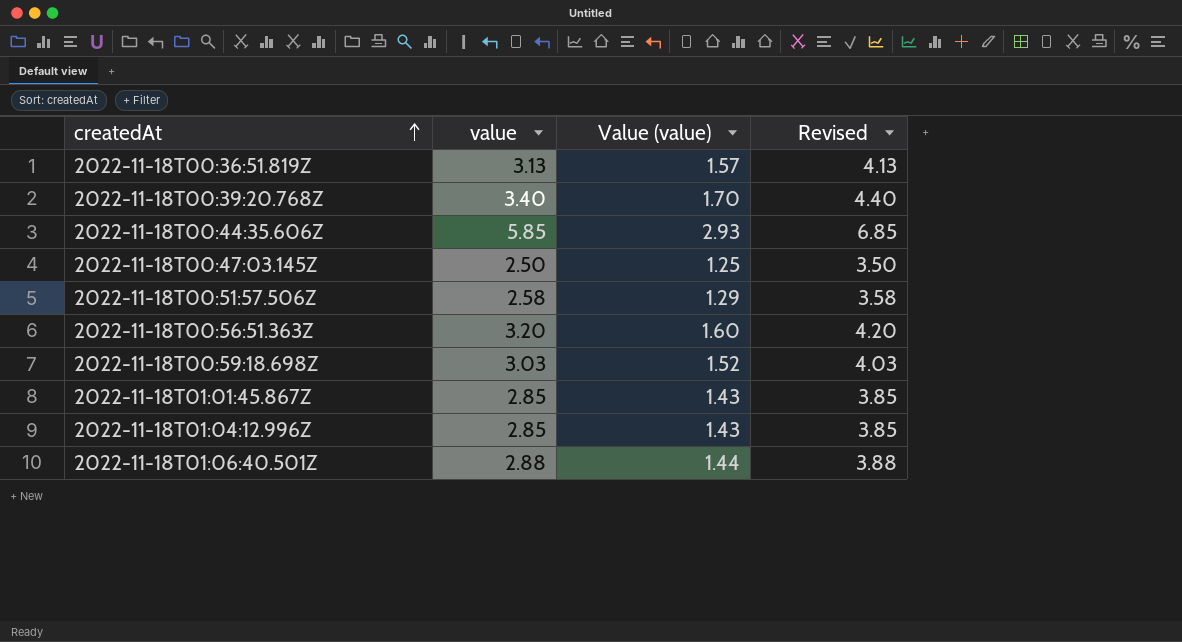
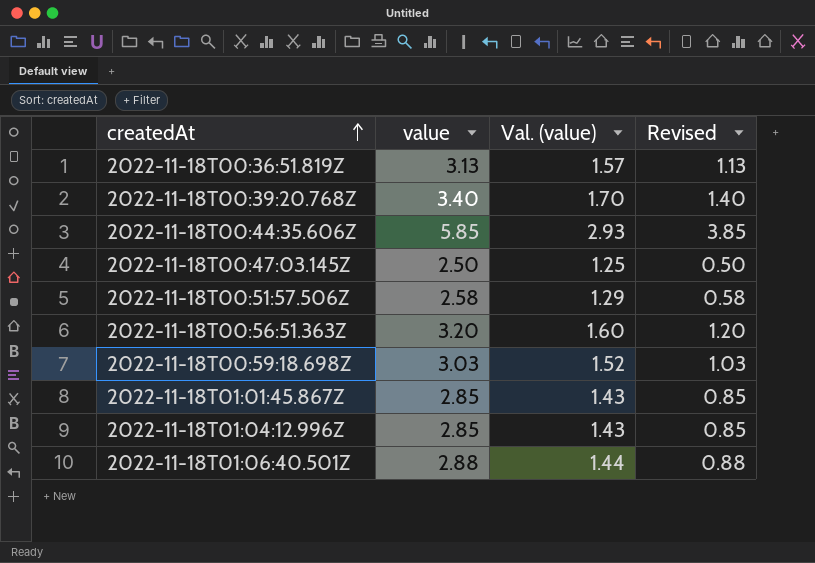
column name: Value (value) -> Val. (value)
column Revised | formula: [value] + 1 -> [value] - 2

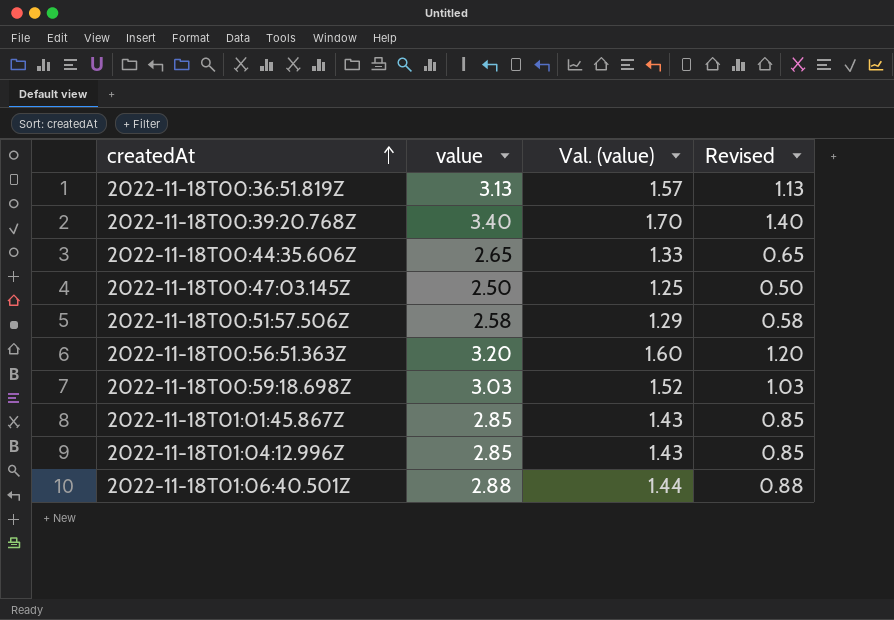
2022-11-18T00:44:35.606Z | value: 5.85 -> 2.65
2022-11-18T00:44:35.606Z | Val. (value): 2.93 -> 1.33
2022-11-18T00:44:35.606Z | Revised: 3.85 -> 0.65

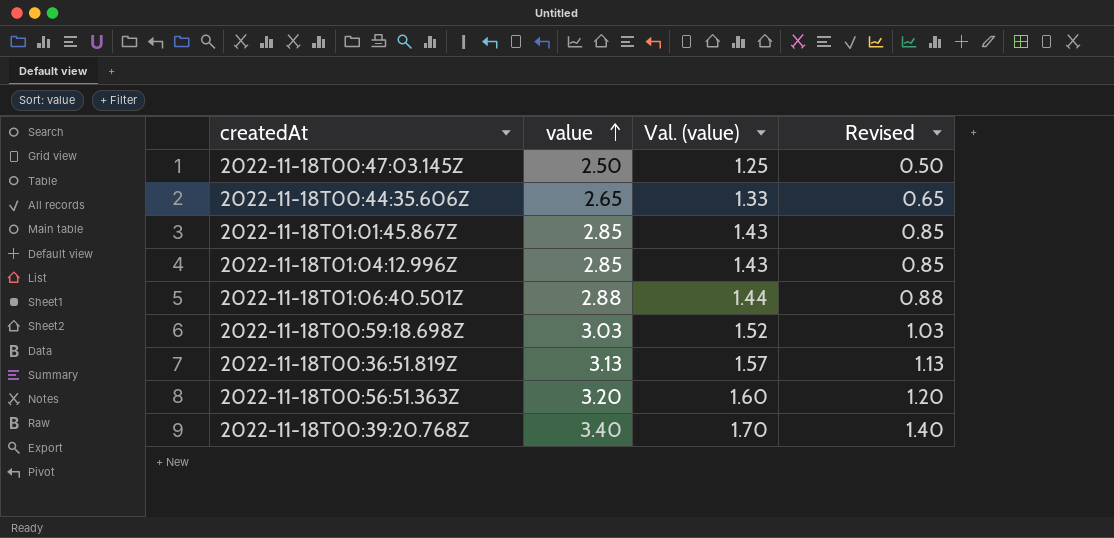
row order: createdAt ascending -> value ascending
row 2022-11-18T00:51:57.506Z: 2.58 | 1.29 | 0.58 -> none

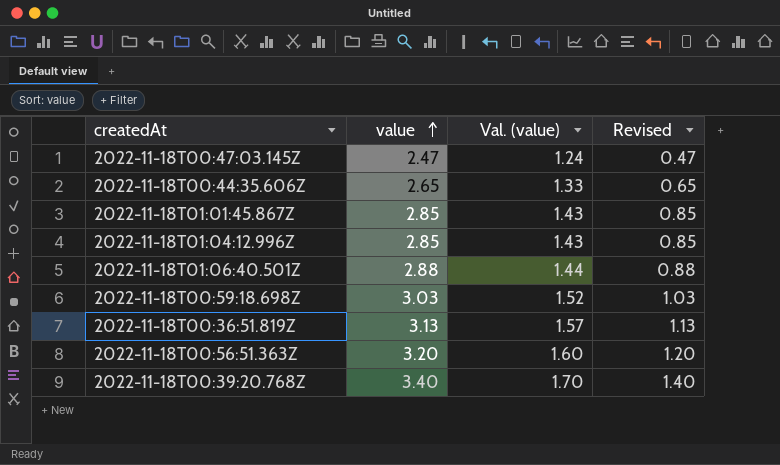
2022-11-18T00:47:03.145Z | value: 2.50 -> 2.47
2022-11-18T00:47:03.145Z | Val. (value): 1.25 -> 1.24
2022-11-18T00:47:03.145Z | Revised: 0.50 -> 0.47

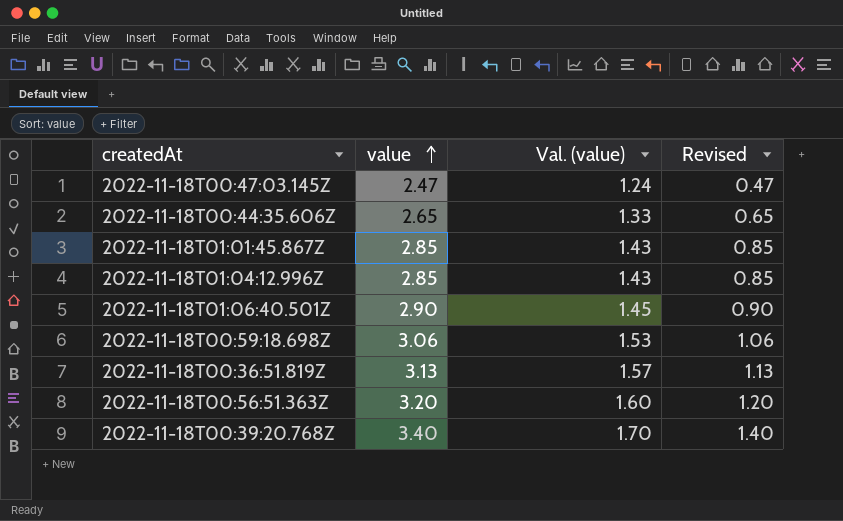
2022-11-18T01:06:40.501Z | value: 2.88 -> 2.90
2022-11-18T01:06:40.501Z | Val. (value): 1.44 -> 1.45
2022-11-18T01:06:40.501Z | Revised: 0.88 -> 0.90
2022-11-18T00:59:18.698Z | value: 3.03 -> 3.06
2022-11-18T00:59:18.698Z | Val. (value): 1.52 -> 1.53
2022-11-18T00:59:18.698Z | Revised: 1.03 -> 1.06

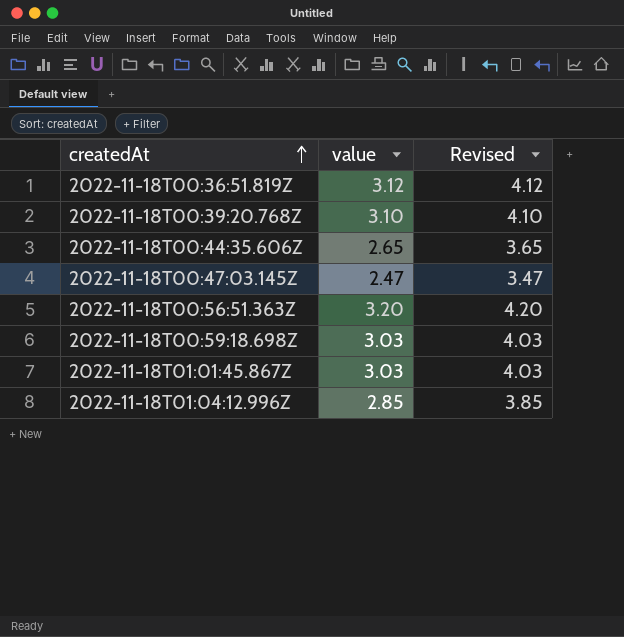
row order: value ascending -> createdAt ascending
column Val. (value) | formula: [value] * 0.5 -> none
column Revised | formula: [value] - 2 -> [value] + 1
row 2022-11-18T01:06:40.501Z: 2.90 | 1.45 | 0.90 -> none
2022-11-18T00:36:51.819Z | value: 3.13 -> 3.12
2022-11-18T00:39:20.768Z | value: 3.40 -> 3.10
2022-11-18T00:59:18.698Z | value: 3.06 -> 3.03
2022-11-18T01:01:45.867Z | value: 2.85 -> 3.03

